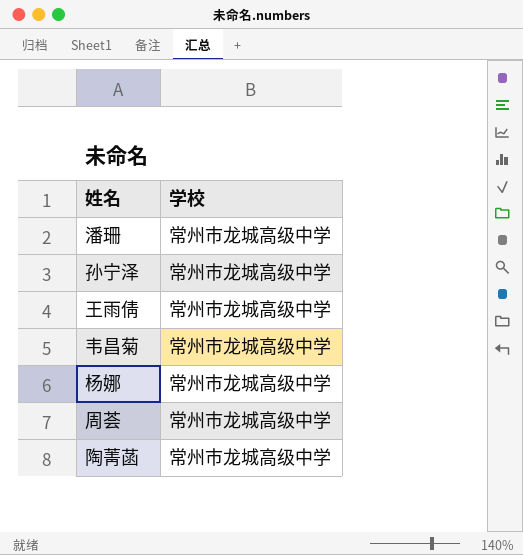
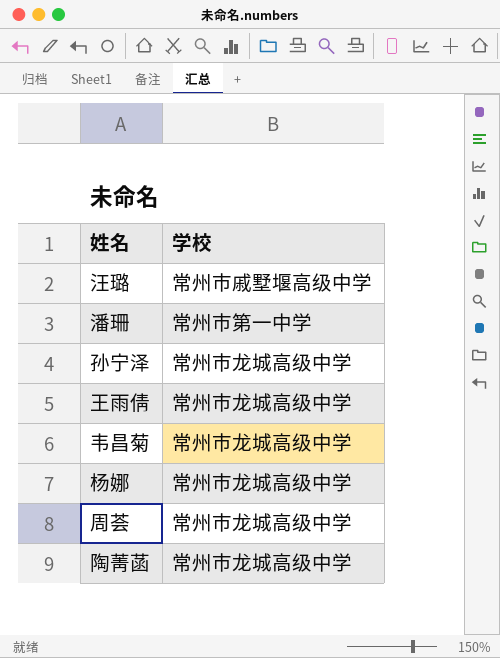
row 汪璐: none -> 常州市戚墅堰高级中学
潘珊 | 学校: 常州市龙城高级中学 -> 常州市第一中学

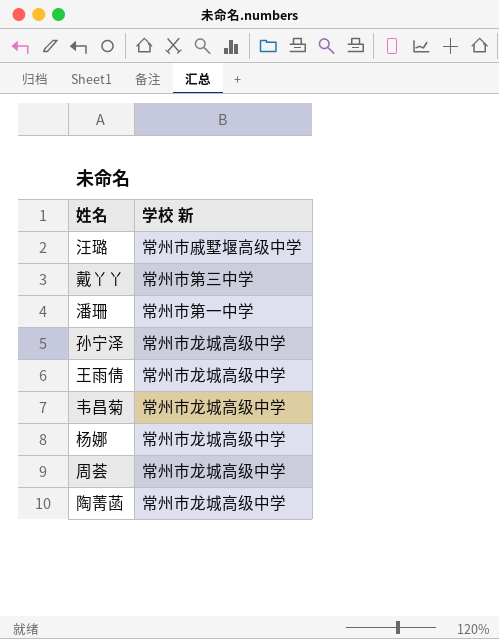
column name: 学校 -> 学校 新
row 戴丫丫: none -> 常州市第三中学

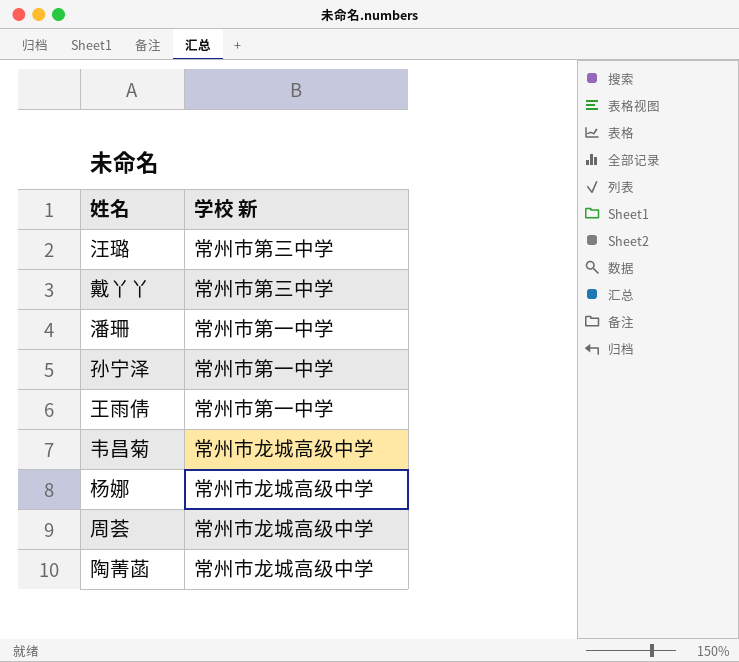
汪璐 | 学校 新: 常州市戚墅堰高级中学 -> 常州市第三中学
孙宁泽 | 学校 新: 常州市龙城高级中学 -> 常州市第一中学
王雨倩 | 学校 新: 常州市龙城高级中学 -> 常州市第一中学

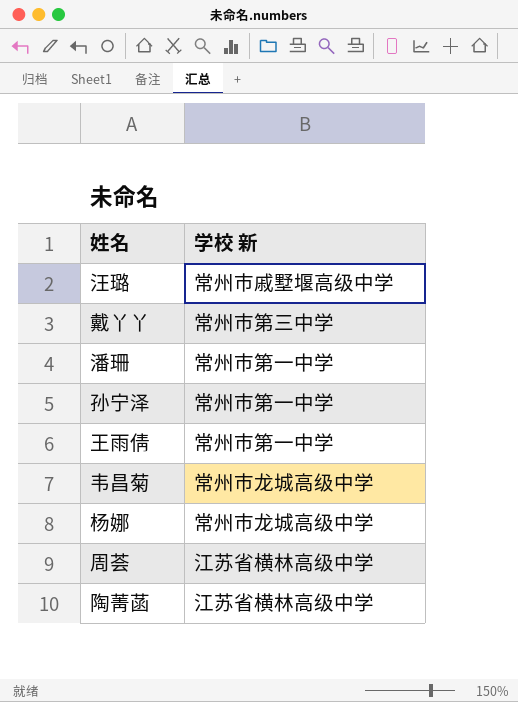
汪璐 | 学校 新: 常州市第三中学 -> 常州市戚墅堰高级中学
周荟 | 学校 新: 常州市龙城高级中学 -> 江苏省横林高级中学
陶菁菡 | 学校 新: 常州市龙城高级中学 -> 江苏省横林高级中学

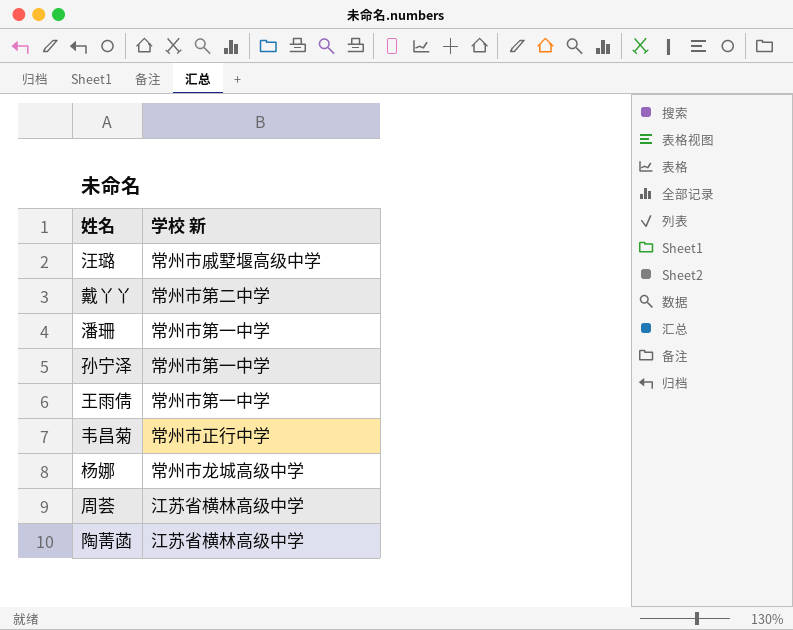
戴丫丫 | 学校 新: 常州市第三中学 -> 常州市第二中学
韦昌菊 | 学校 新: 常州市龙城高级中学 -> 常州市正行中学

